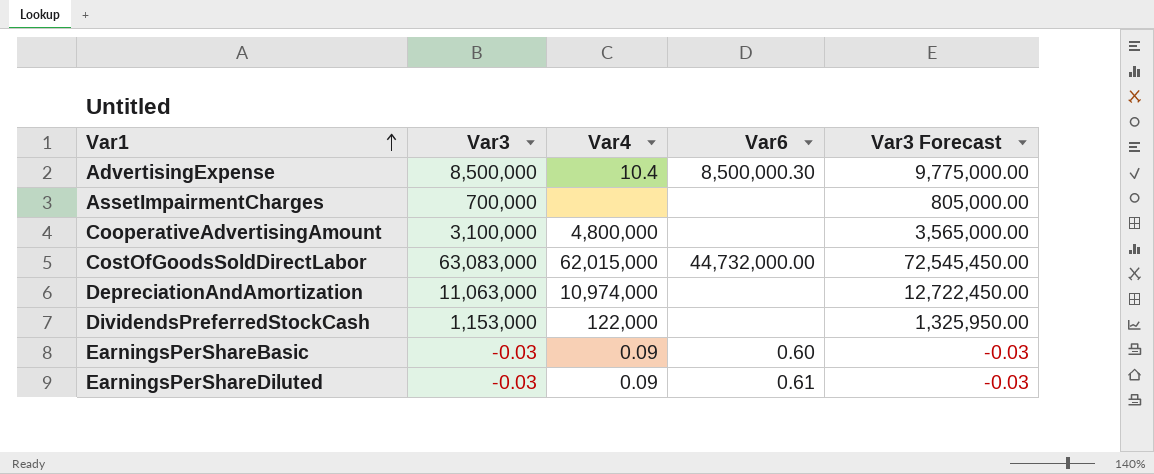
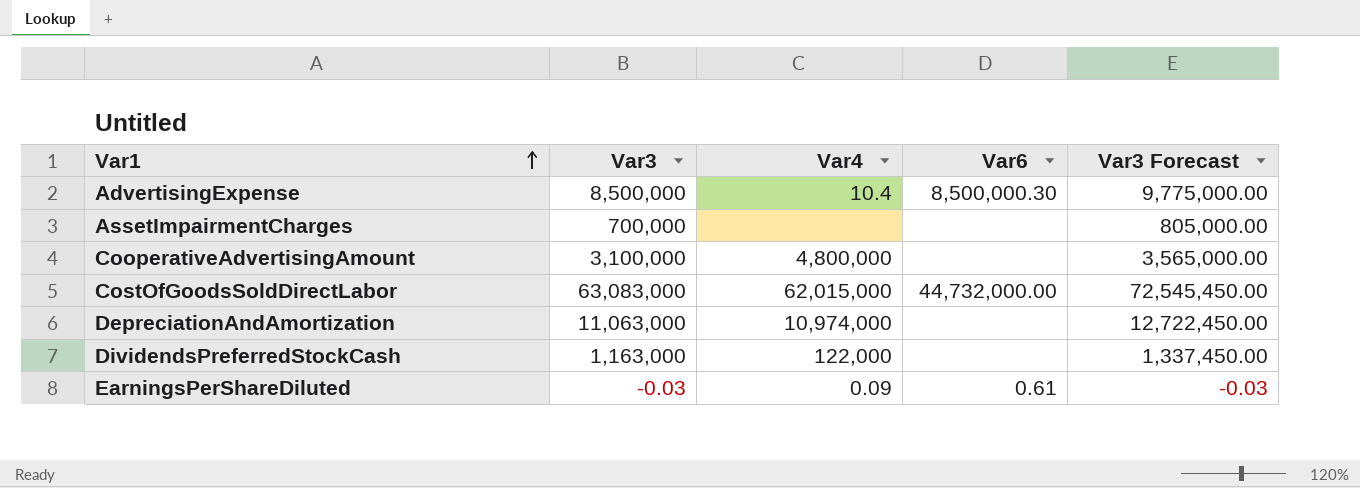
row EarningsPerShareBasic: -0.03 | 0.09 | 0.60 | -0.03 -> none
DividendsPreferredStockCash | Var3: 1,153,000 -> 1,163,000
DividendsPreferredStockCash | Var3 Forecast: 1,325,950.00 -> 1,337,450.00

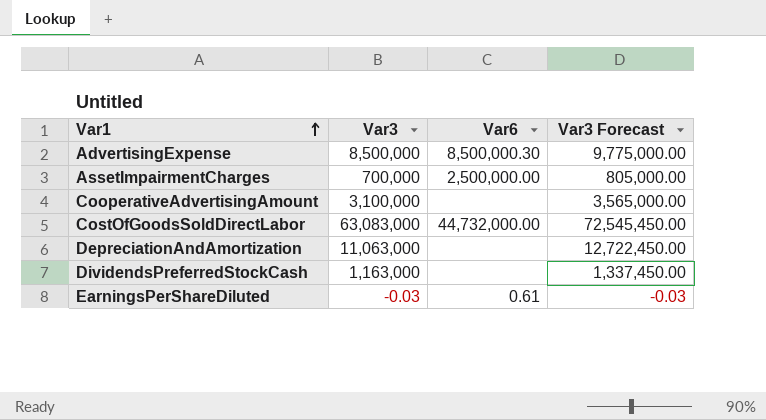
column Var4 | position: 3 -> none
AssetImpairmentCharges | Var6: none -> 2,500,000.00

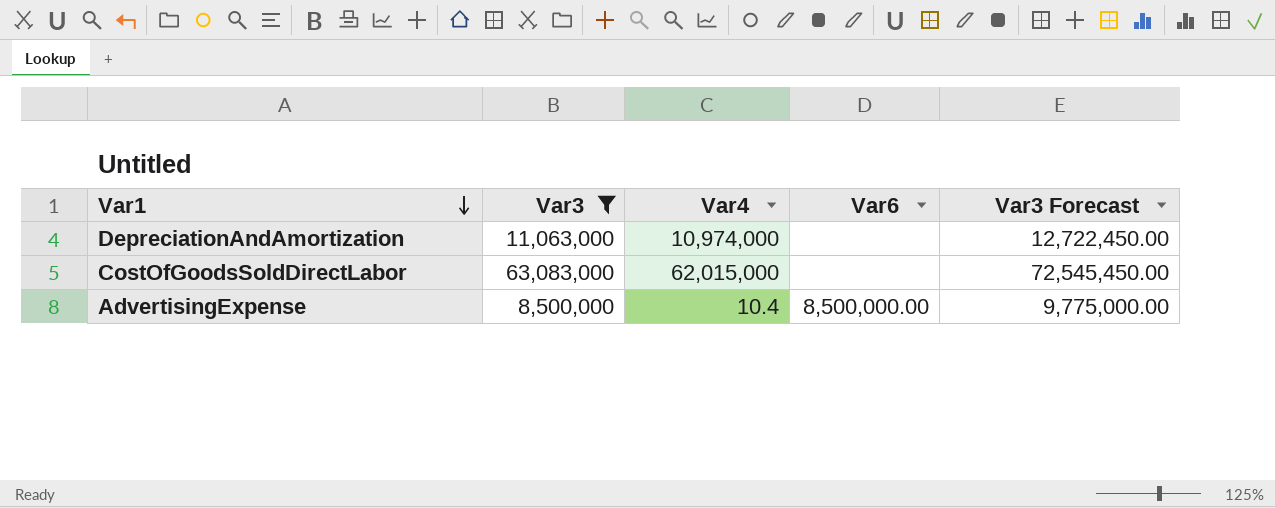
filter: none -> Var3 >= 8,500,000
row order: Var1 ascending -> Var1 descending
column Var4 | position: none -> 3
CostOfGoodsSoldDirectLabor | Var6: 44,732,000.00 -> none
AdvertisingExpense | Var6: 8,500,000.30 -> 8,500,000.00

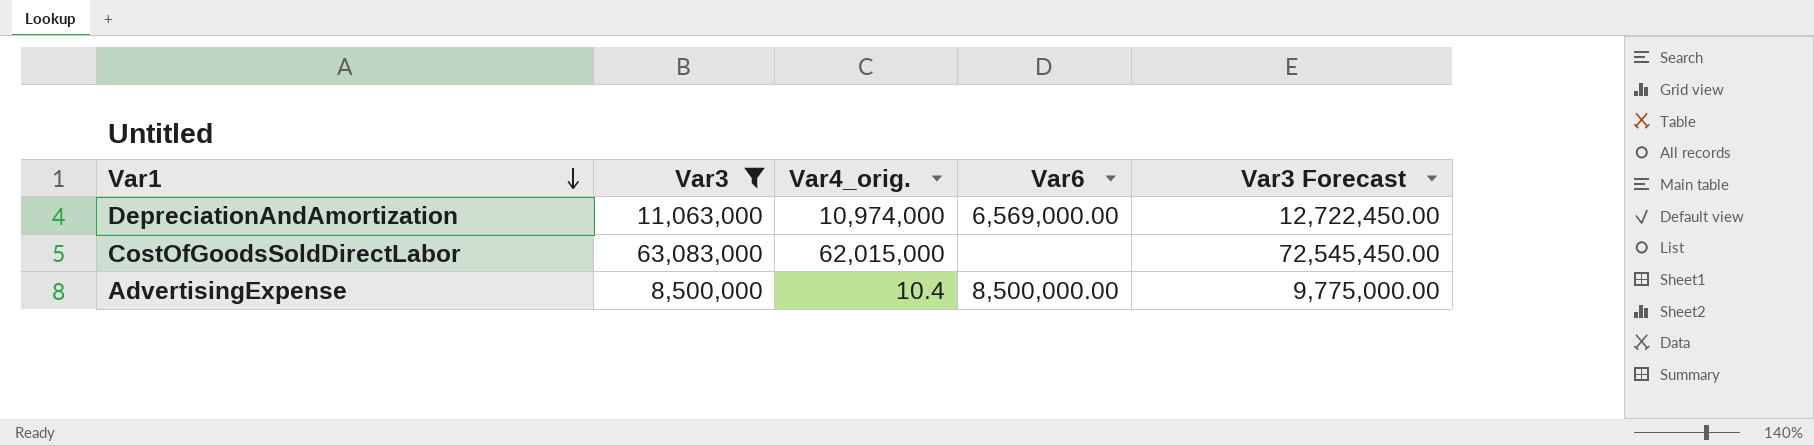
column name: Var4 -> Var4_orig.
DepreciationAndAmortization | Var6: none -> 6,569,000.00

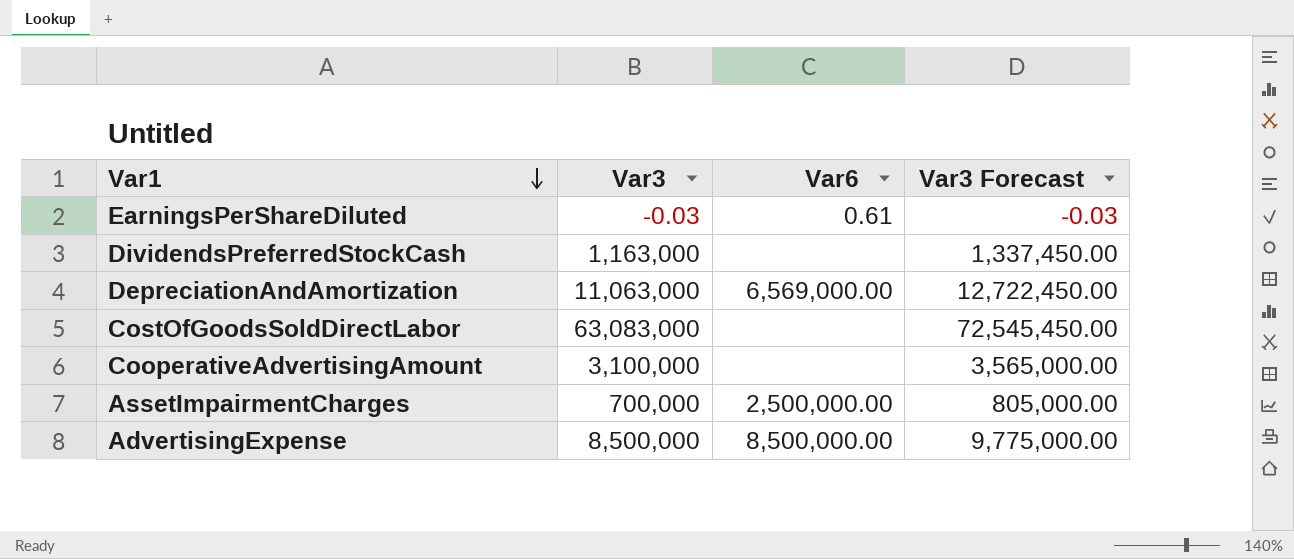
filter: Var3 >= 8,500,000 -> none
column Var4_orig. | position: 3 -> none

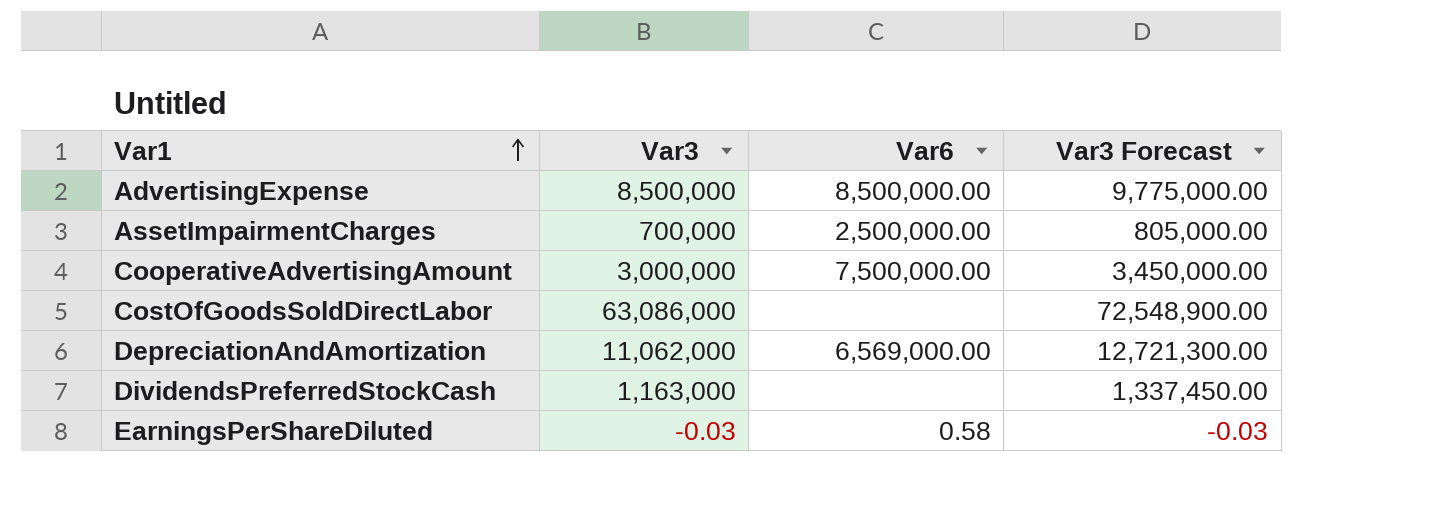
row order: Var1 descending -> Var1 ascending
CooperativeAdvertisingAmount | Var3: 3,100,000 -> 3,000,000
CooperativeAdvertisingAmount | Var6: none -> 7,500,000.00
CooperativeAdvertisingAmount | Var3 Forecast: 3,565,000.00 -> 3,450,000.00
CostOfGoodsSoldDirectLabor | Var3: 63,083,000 -> 63,086,000
CostOfGoodsSoldDirectLabor | Var3 Forecast: 72,545,450.00 -> 72,548,900.00
DepreciationAndAmortization | Var3: 11,063,000 -> 11,062,000
DepreciationAndAmortization | Var3 Forecast: 12,722,450.00 -> 12,721,300.00
EarningsPerShareDiluted | Var6: 0.61 -> 0.58

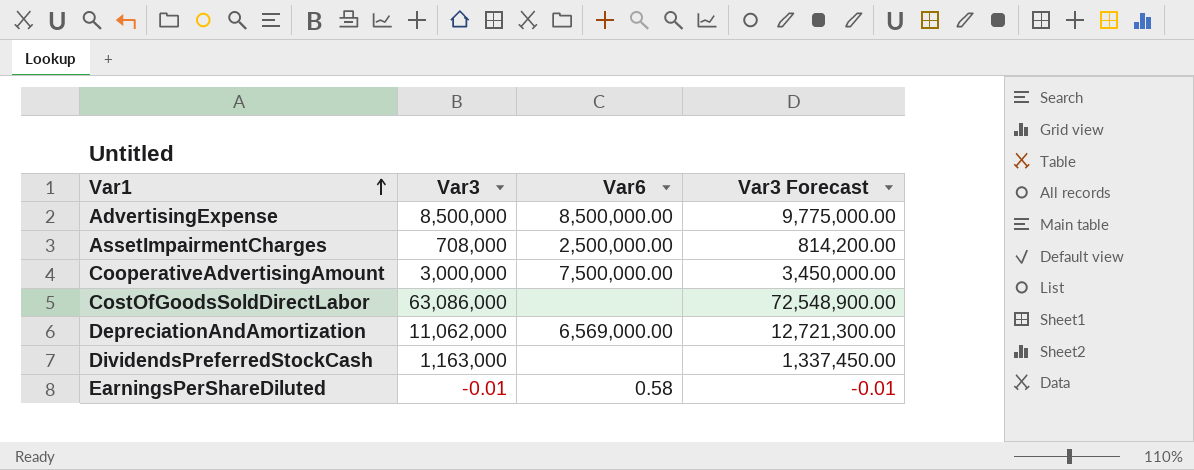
AssetImpairmentCharges | Var3: 700,000 -> 708,000
AssetImpairmentCharges | Var3 Forecast: 805,000.00 -> 814,200.00
EarningsPerShareDiluted | Var3: -0.03 -> -0.01
EarningsPerShareDiluted | Var3 Forecast: -0.03 -> -0.01

